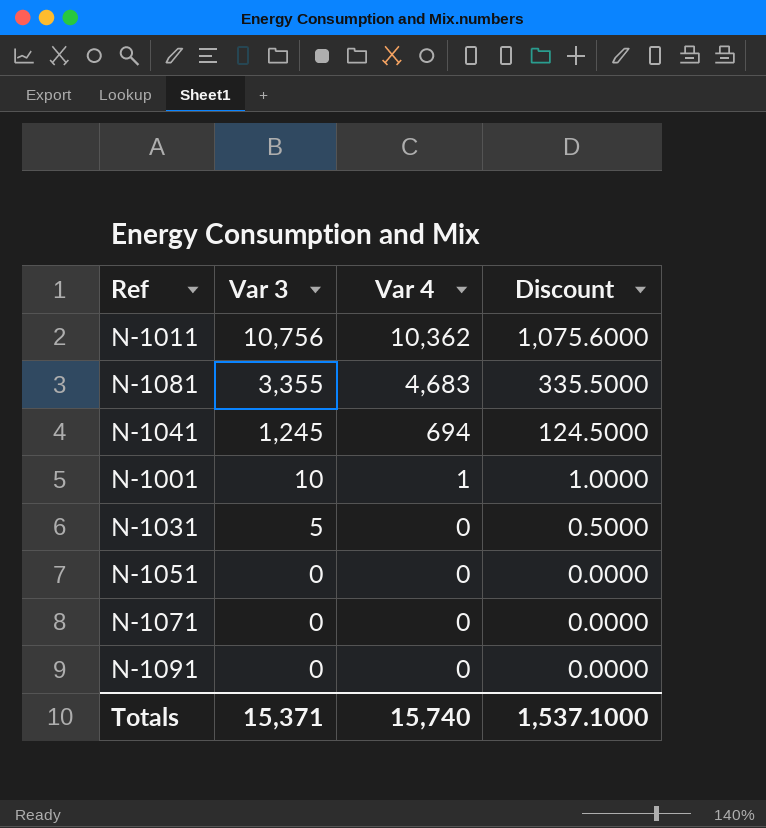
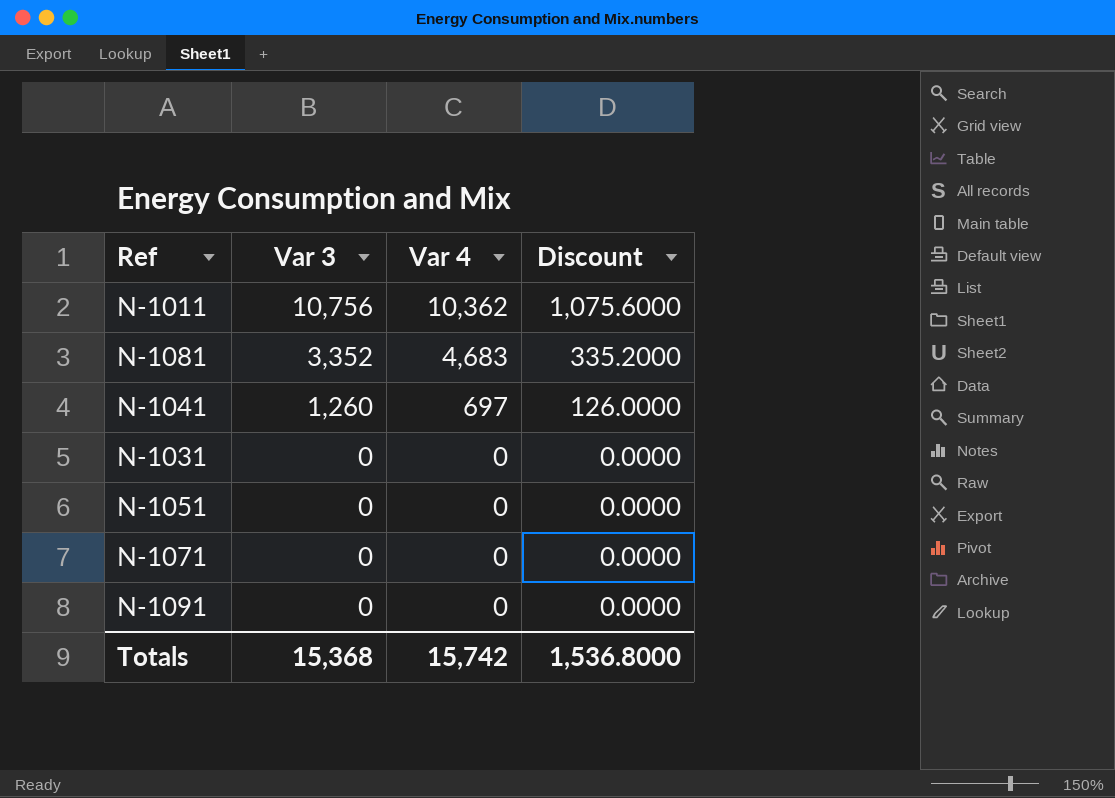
row N-1001: 10 | 1 | 1.0000 -> none
N-1081 | Var 3: 3,355 -> 3,352
N-1081 | Discount: 335.5000 -> 335.2000
N-1041 | Var 3: 1,245 -> 1,260
N-1041 | Var 4: 694 -> 697
N-1041 | Discount: 124.5000 -> 126.0000
N-1031 | Var 3: 5 -> 0
N-1031 | Discount: 0.5000 -> 0.0000
Totals | Var 3: 15,371 -> 15,368
Totals | Var 4: 15,740 -> 15,742
Totals | Discount: 1,537.1000 -> 1,536.8000

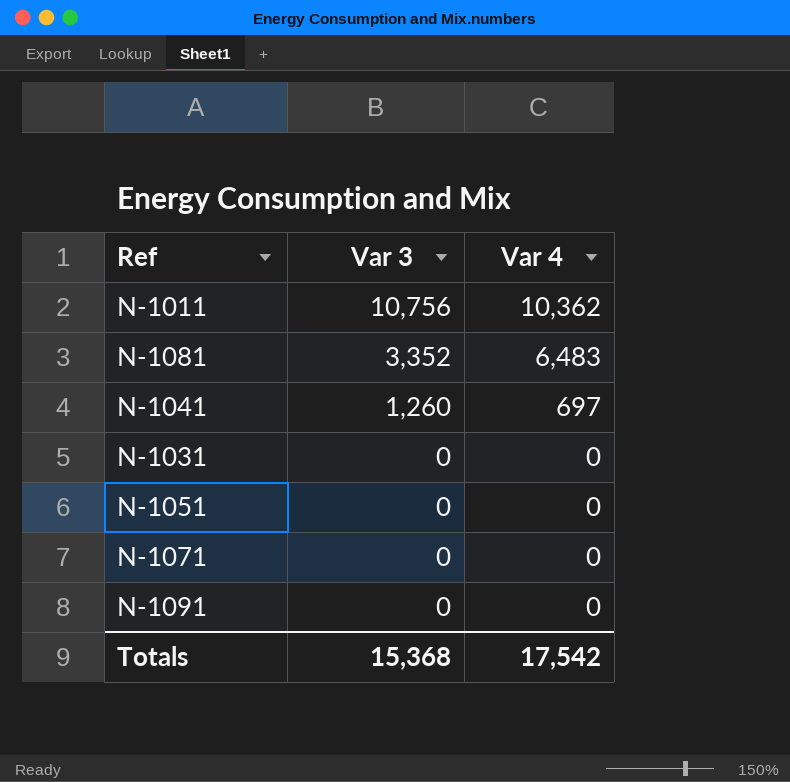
column Discount | formula: [Var 3] * 0.1 -> none
N-1081 | Var 4: 4,683 -> 6,483
Totals | Var 4: 15,742 -> 17,542

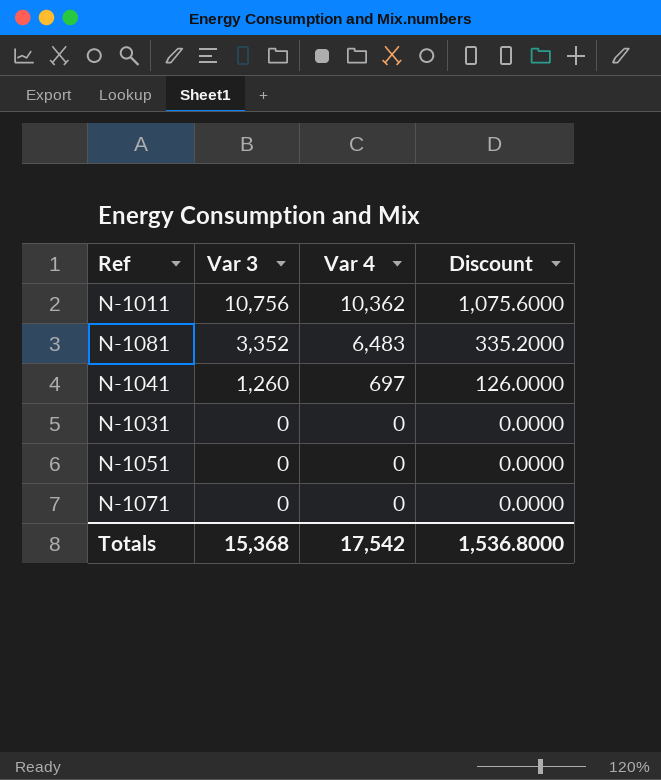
column Discount | formula: none -> [Var 3] * 0.1
row N-1091: 0 | 0 -> none

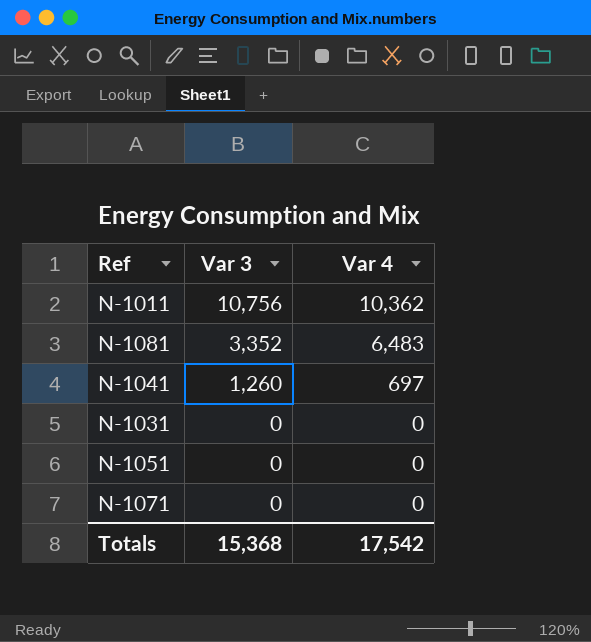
column Discount | formula: [Var 3] * 0.1 -> none

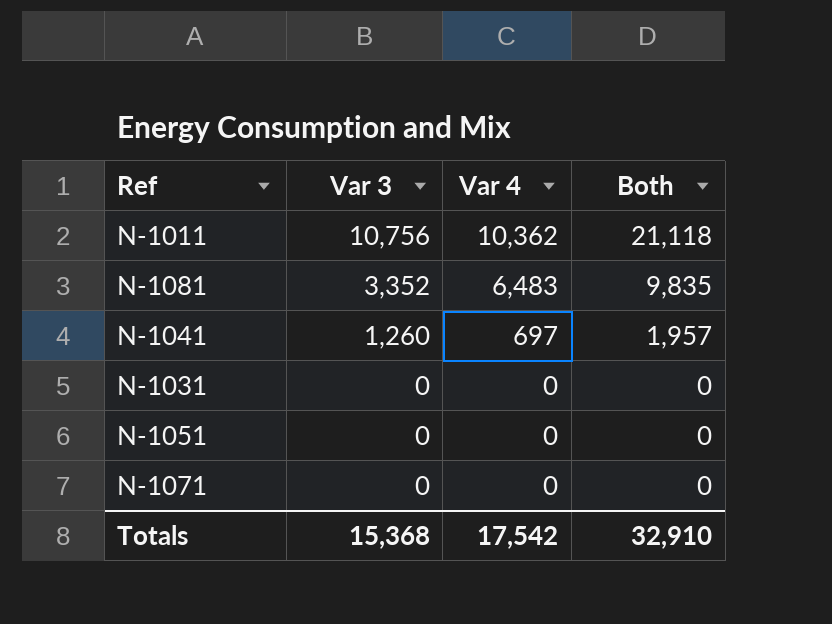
column Both | formula: none -> [Var 3] + [Var 4]

